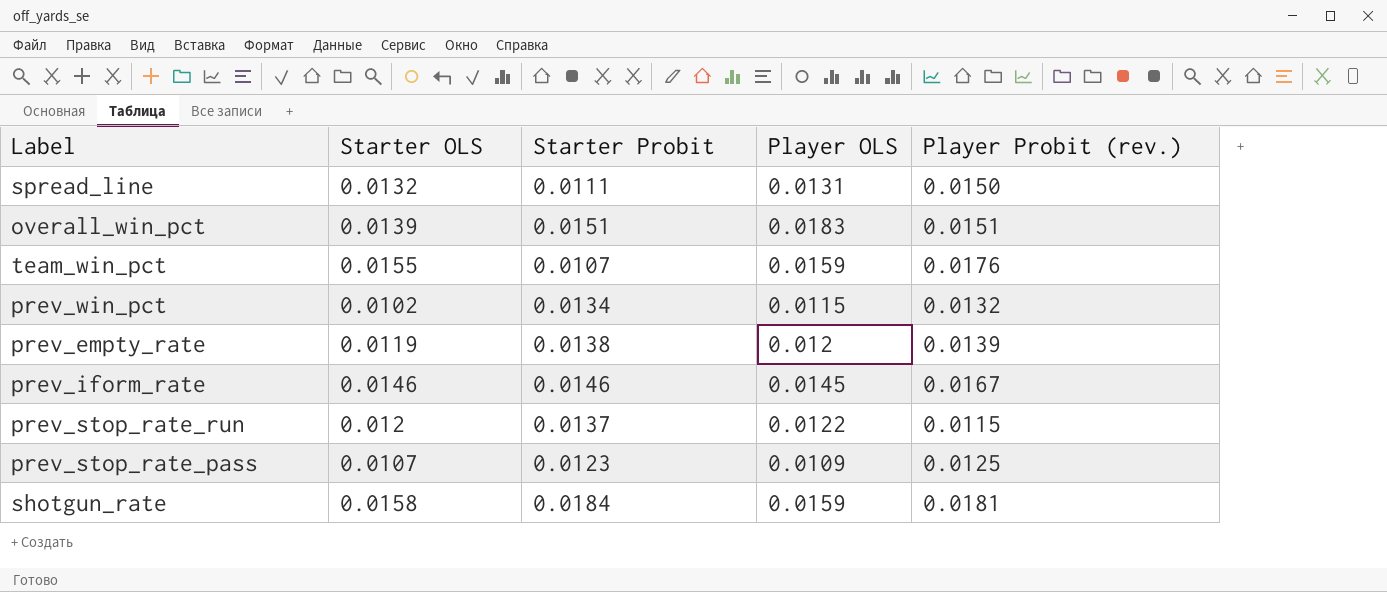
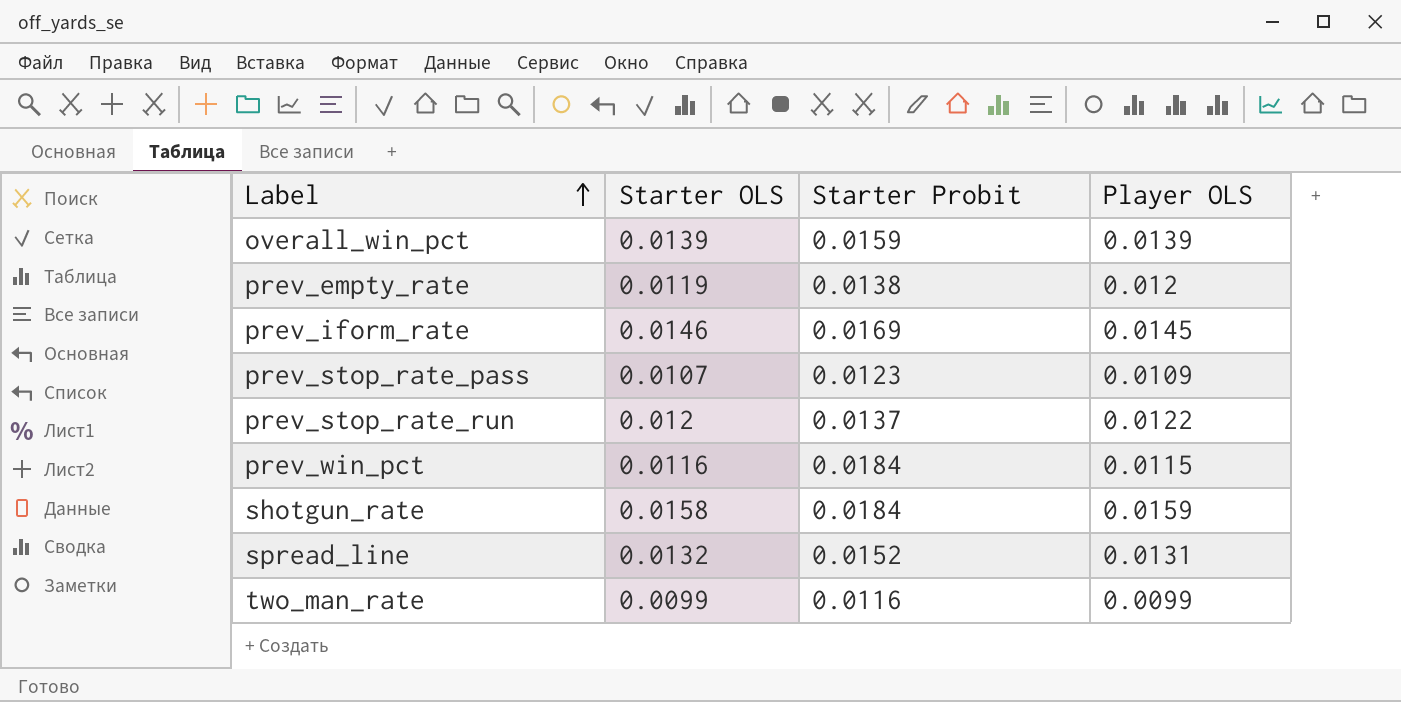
row order: none -> Label ascending
column Player Probit (rev.) | position: 5 -> none
row team_win_pct: 0.0155 | 0.0107 | 0.0159 | 0.0176 -> none
overall_win_pct | Starter Probit: 0.0151 -> 0.0159
overall_win_pct | Player OLS: 0.0183 -> 0.0139
prev_iform_rate | Starter Probit: 0.0146 -> 0.0169
prev_win_pct | Starter OLS: 0.0102 -> 0.0116
prev_win_pct | Starter Probit: 0.0134 -> 0.0184
spread_line | Starter Probit: 0.0111 -> 0.0152
row two_man_rate: none -> 0.0099 | 0.0116 | 0.0099

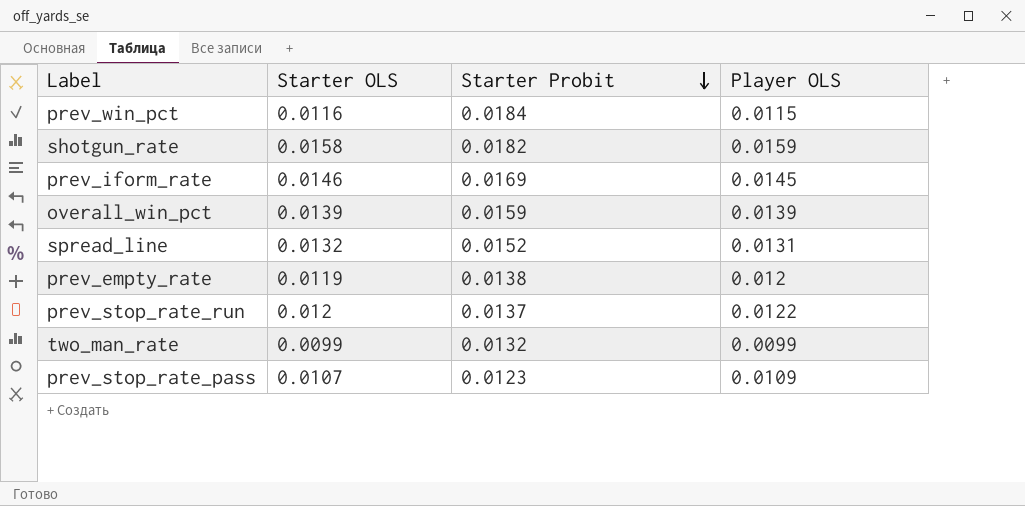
row order: Label ascending -> Starter Probit descending
shotgun_rate | Starter Probit: 0.0184 -> 0.0182
two_man_rate | Starter Probit: 0.0116 -> 0.0132

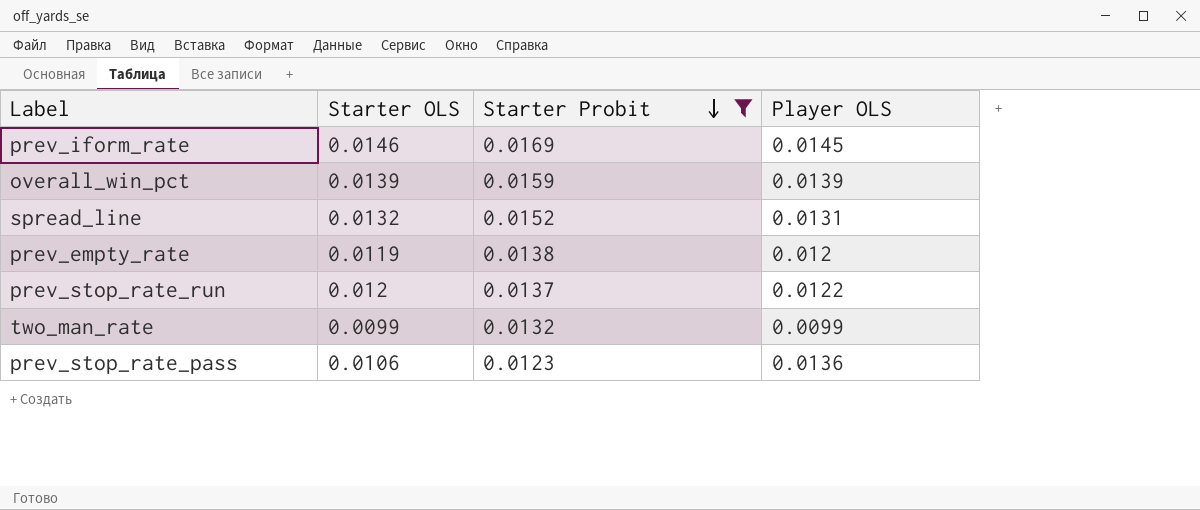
filter: none -> Starter Probit <= 0.0169
prev_stop_rate_pass | Starter OLS: 0.0107 -> 0.0106
prev_stop_rate_pass | Player OLS: 0.0109 -> 0.0136

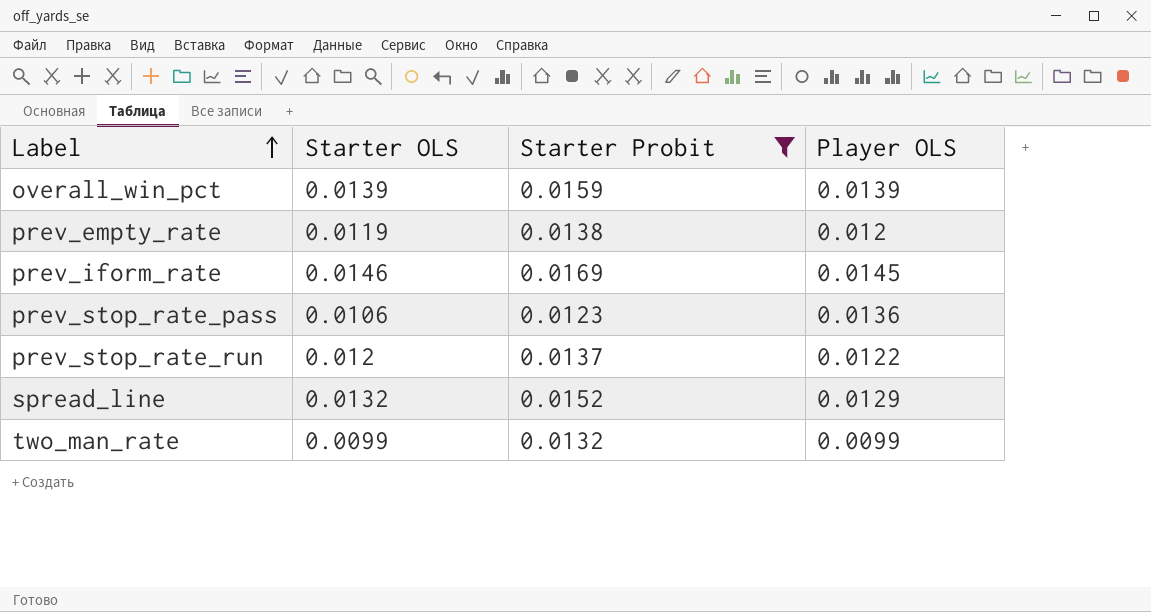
row order: Starter Probit descending -> Label ascending
spread_line | Player OLS: 0.0131 -> 0.0129

